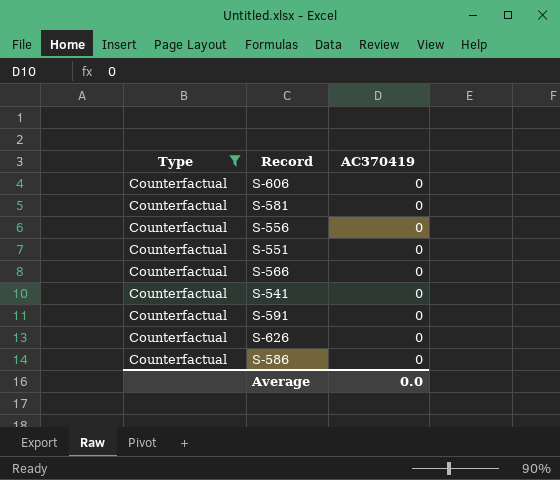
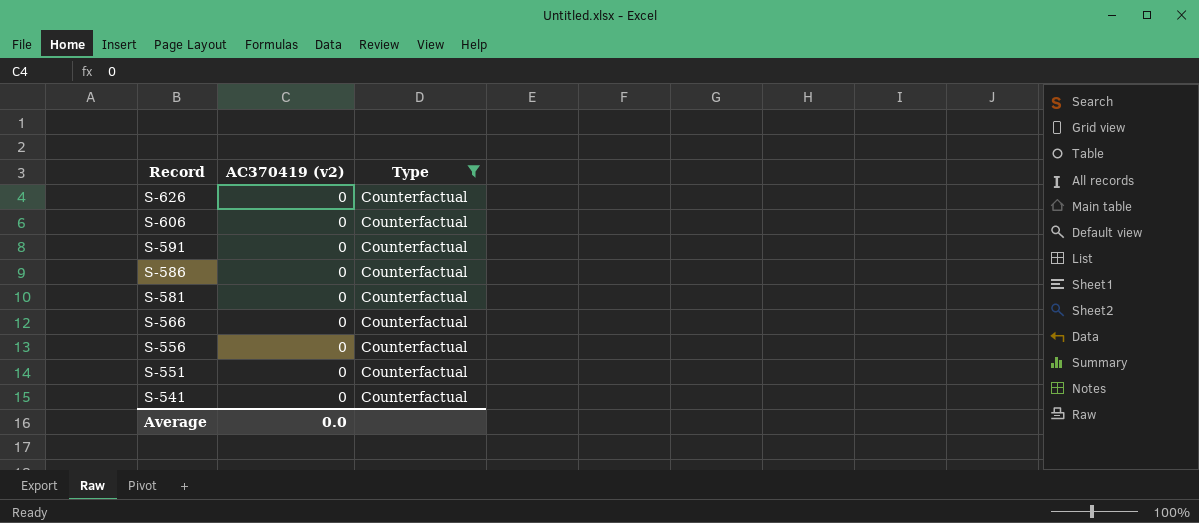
row order: none -> Record descending
column name: AC370419 -> AC370419 (v2)
column Type | position: 1 -> 3

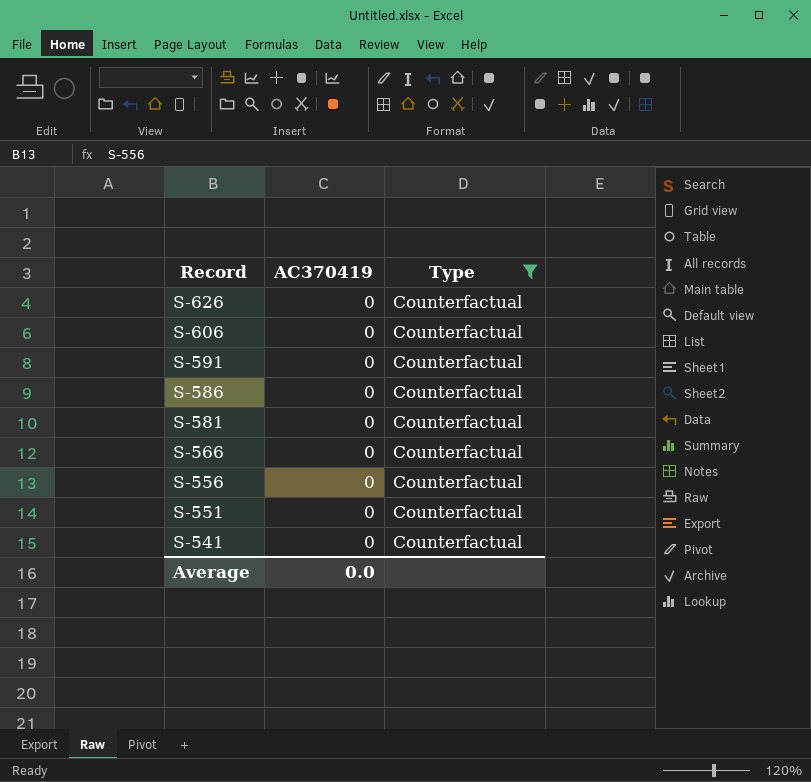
column name: AC370419 (v2) -> AC370419

